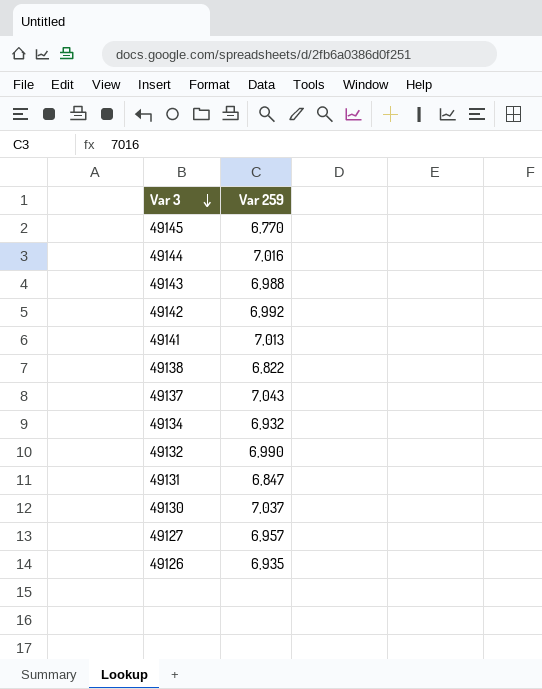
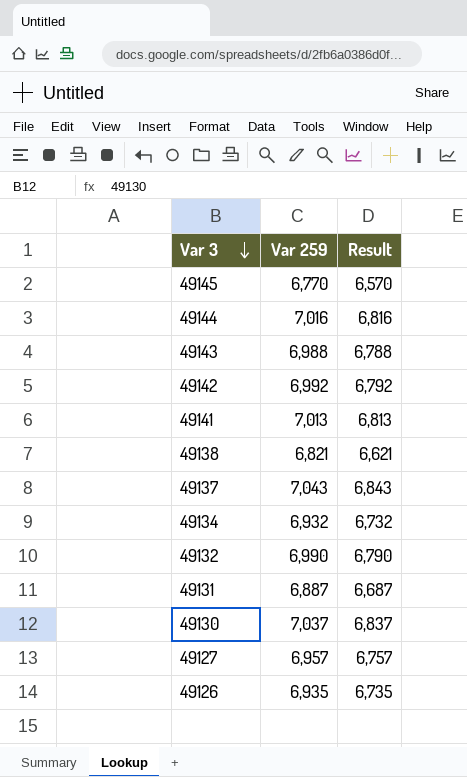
column Result | formula: none -> [Var 259] - 200
49138 | Var 259: 6,822 -> 6,821
49131 | Var 259: 6,847 -> 6,887

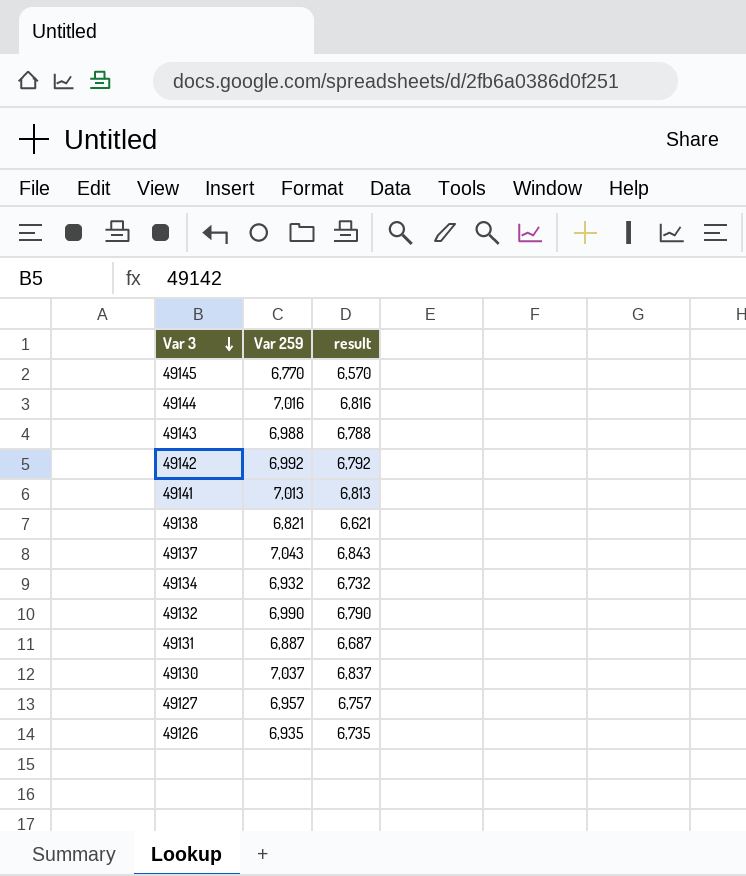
column name: Result -> result

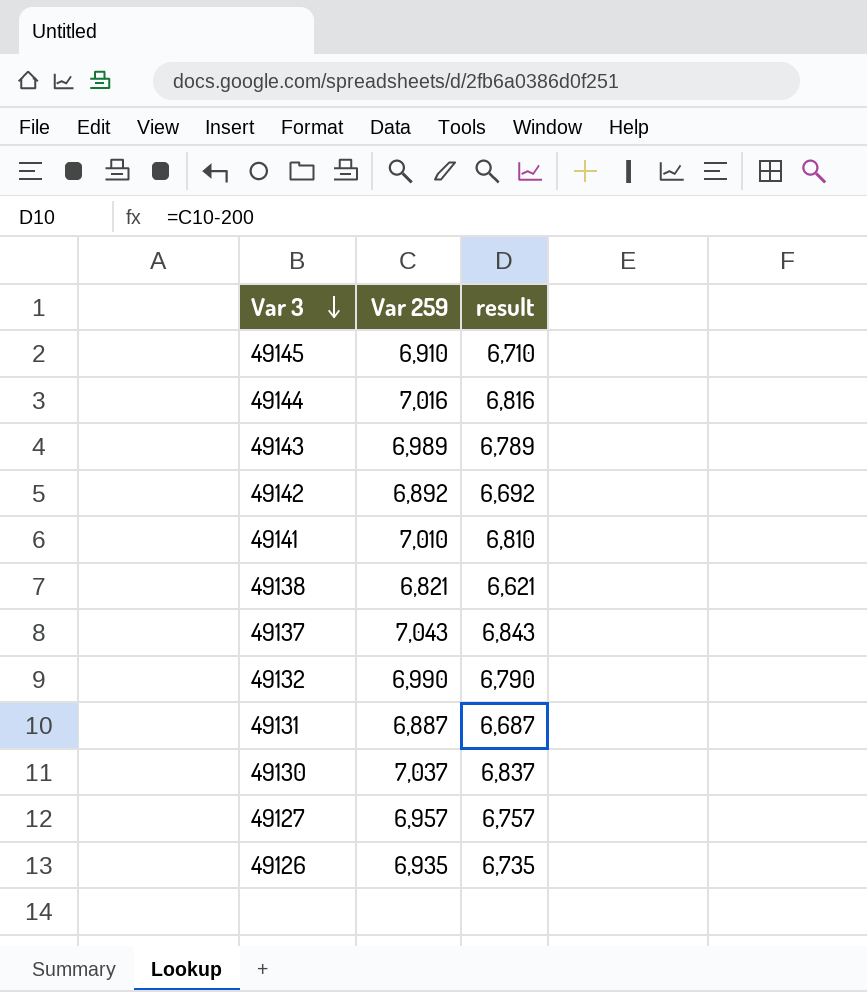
row 49134: 6,932 | 6,732 -> none
49145 | Var 259: 6,770 -> 6,910
49145 | result: 6,570 -> 6,710
49143 | Var 259: 6,988 -> 6,989
49143 | result: 6,788 -> 6,789
49142 | Var 259: 6,992 -> 6,892
49142 | result: 6,792 -> 6,692
49141 | Var 259: 7,013 -> 7,010
49141 | result: 6,813 -> 6,810

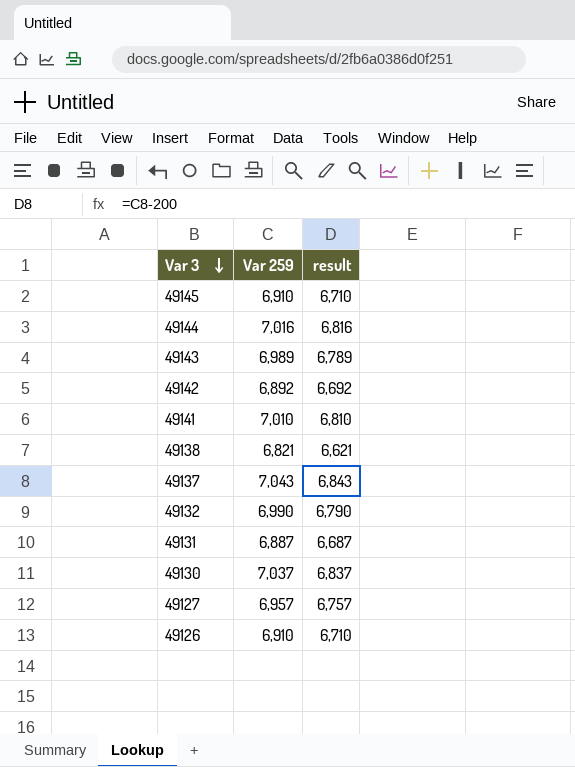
49126 | Var 259: 6,935 -> 6,910
49126 | result: 6,735 -> 6,710

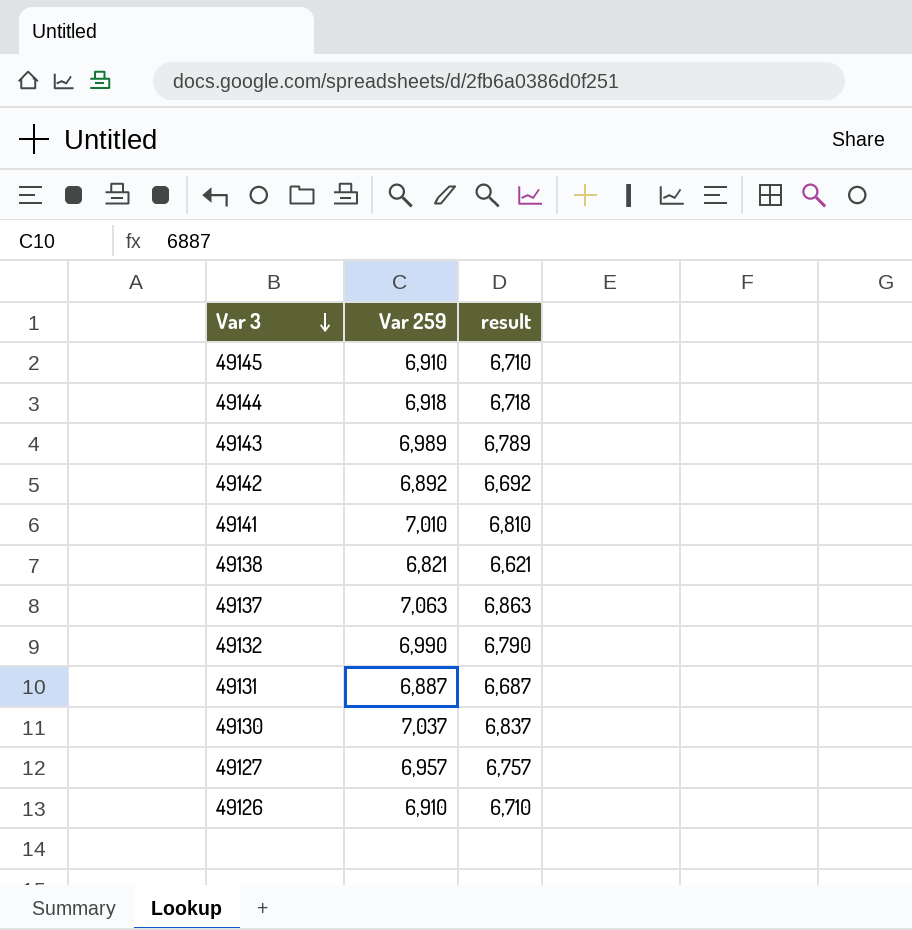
49144 | Var 259: 7,016 -> 6,918
49144 | result: 6,816 -> 6,718
49137 | Var 259: 7,043 -> 7,063
49137 | result: 6,843 -> 6,863

